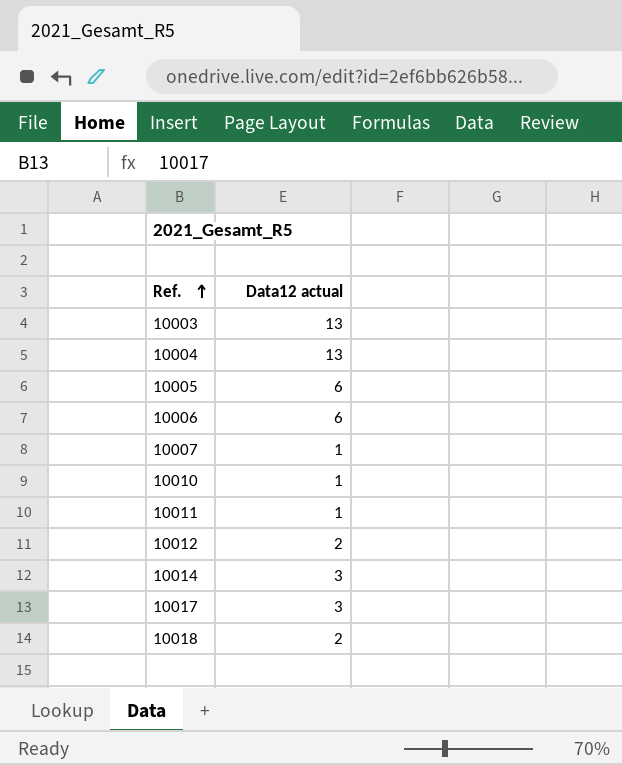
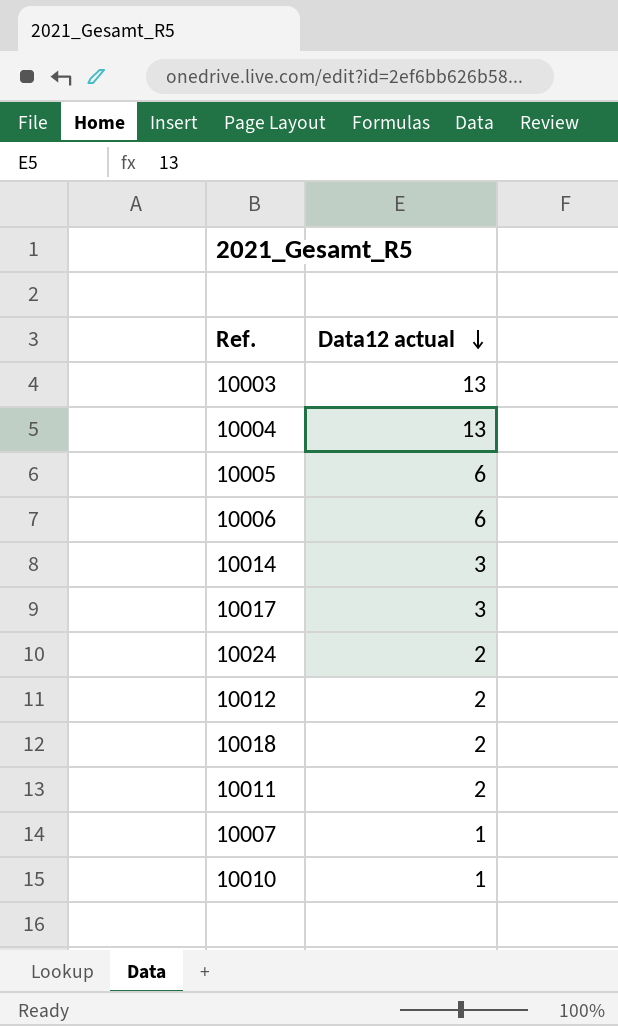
row order: Ref. ascending -> Data12 actual descending
row 10024: none -> 2
10011 | Data12 actual: 1 -> 2

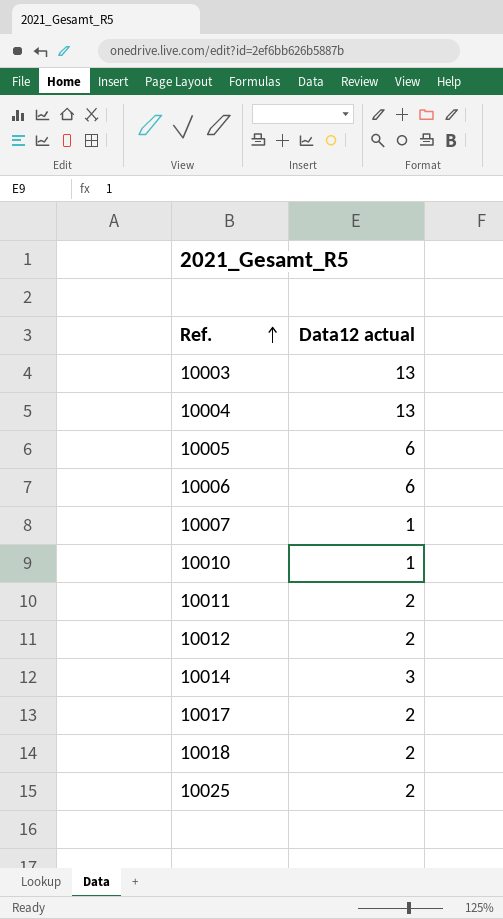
row order: Data12 actual descending -> Ref. ascending
row 10024: 2 -> none
10017 | Data12 actual: 3 -> 2
row 10025: none -> 2

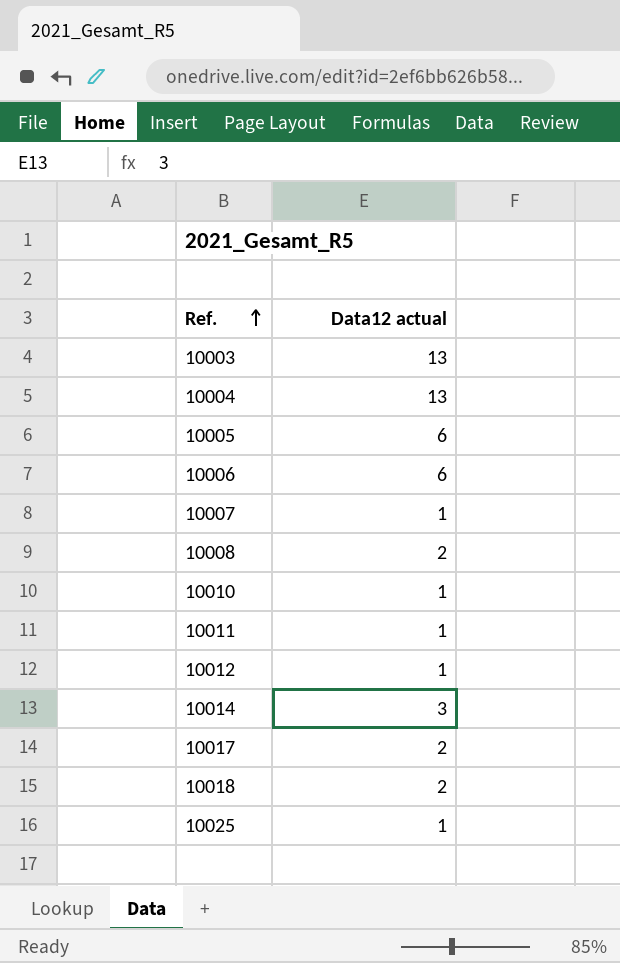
row 10008: none -> 2
10011 | Data12 actual: 2 -> 1
10012 | Data12 actual: 2 -> 1
10025 | Data12 actual: 2 -> 1

